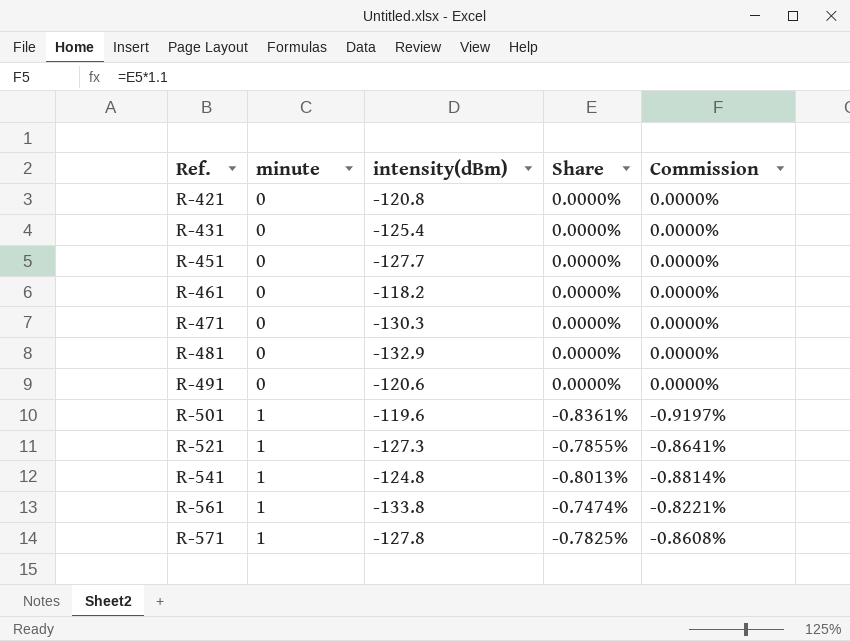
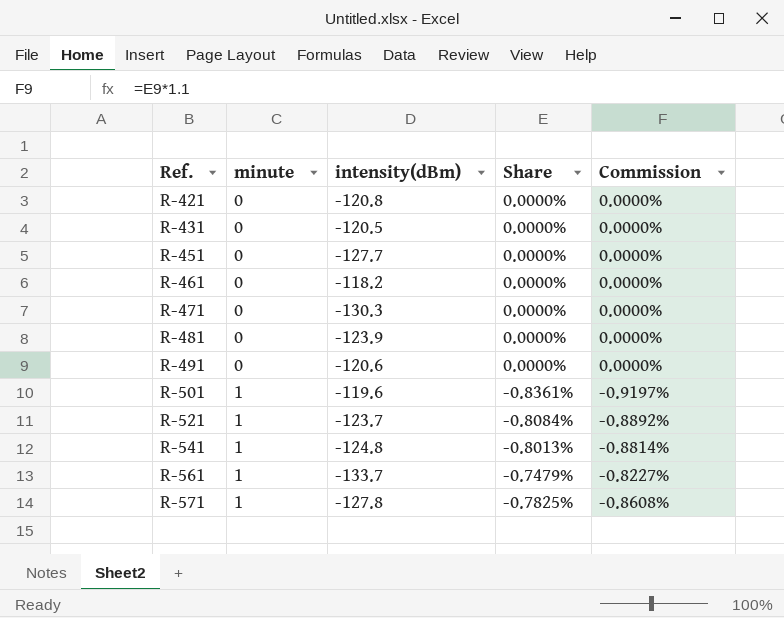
R-431 | intensity(dBm): -125.4 -> -120.5
R-481 | intensity(dBm): -132.9 -> -123.9
R-521 | intensity(dBm): -127.3 -> -123.7
R-521 | Share: -0.7855% -> -0.8084%
R-521 | Commission: -0.8641% -> -0.8892%
R-561 | intensity(dBm): -133.8 -> -133.7
R-561 | Share: -0.7474% -> -0.7479%
R-561 | Commission: -0.8221% -> -0.8227%

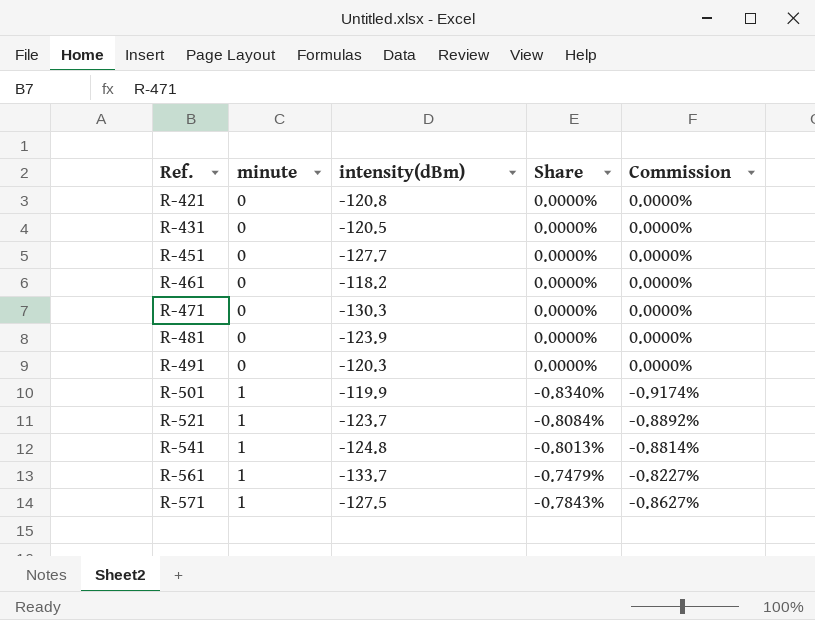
R-491 | intensity(dBm): -120.6 -> -120.3
R-501 | intensity(dBm): -119.6 -> -119.9
R-501 | Share: -0.8361% -> -0.8340%
R-501 | Commission: -0.9197% -> -0.9174%
R-571 | intensity(dBm): -127.8 -> -127.5
R-571 | Share: -0.7825% -> -0.7843%
R-571 | Commission: -0.8608% -> -0.8627%

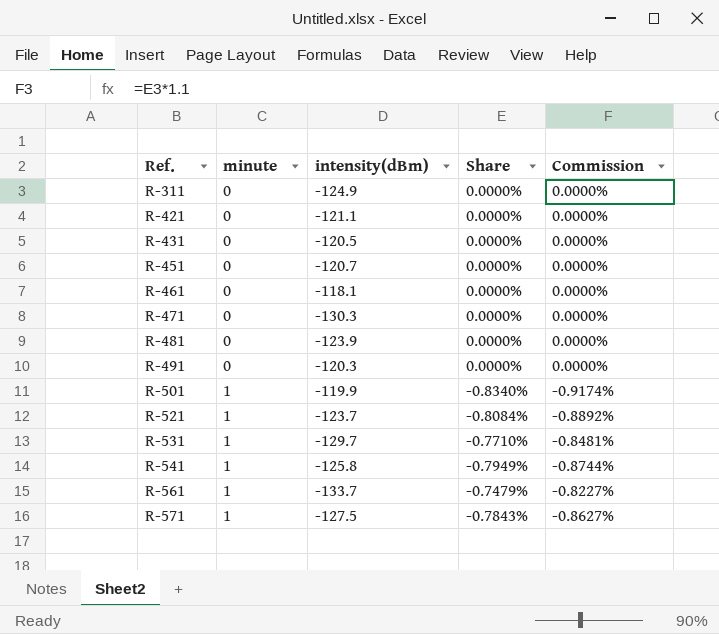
row R-311: none -> 0 | -124.9 | 0.0000% | 0.0000%
R-421 | intensity(dBm): -120.8 -> -121.1
R-451 | intensity(dBm): -127.7 -> -120.7
R-461 | intensity(dBm): -118.2 -> -118.1
row R-531: none -> 1 | -129.7 | -0.7710% | -0.8481%
R-541 | intensity(dBm): -124.8 -> -125.8
R-541 | Share: -0.8013% -> -0.7949%
R-541 | Commission: -0.8814% -> -0.8744%

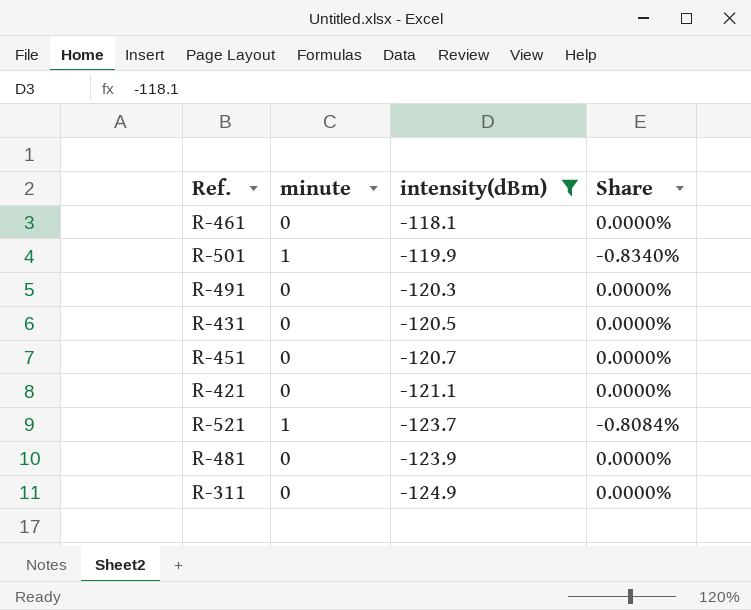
filter: none -> intensity(dBm) >= -124.9
row order: Ref. ascending -> intensity(dBm) descending
column Commission | formula: [Share] * 1.1 -> none

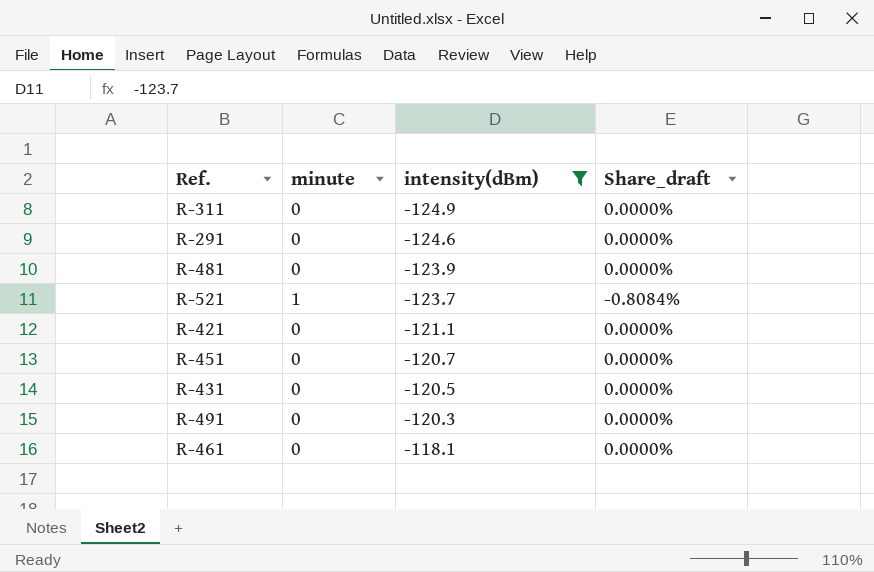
row order: intensity(dBm) descending -> intensity(dBm) ascending
column name: Share -> Share_draft
row R-501: 1 | -119.9 | -0.8340% -> none
row R-291: none -> 0 | -124.6 | 0.0000%

